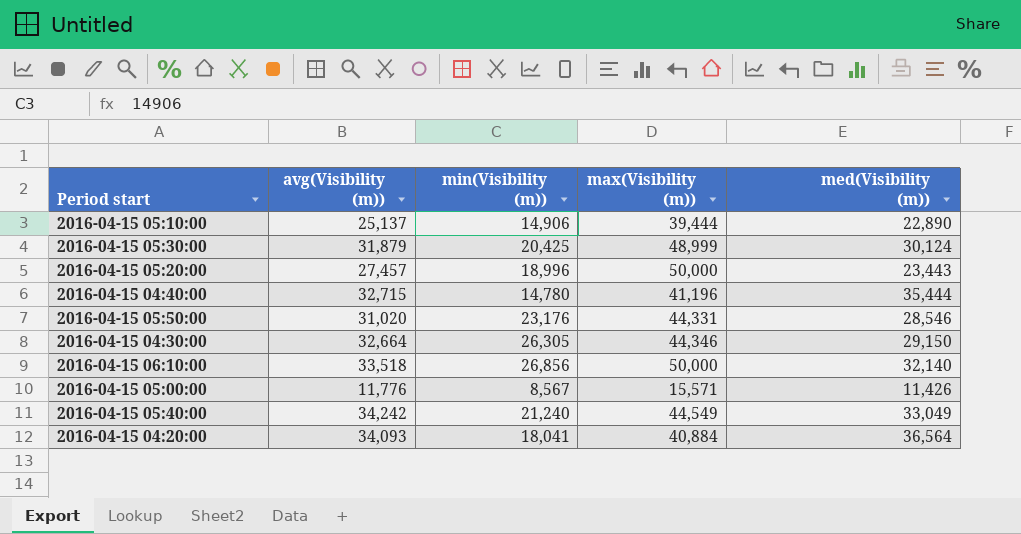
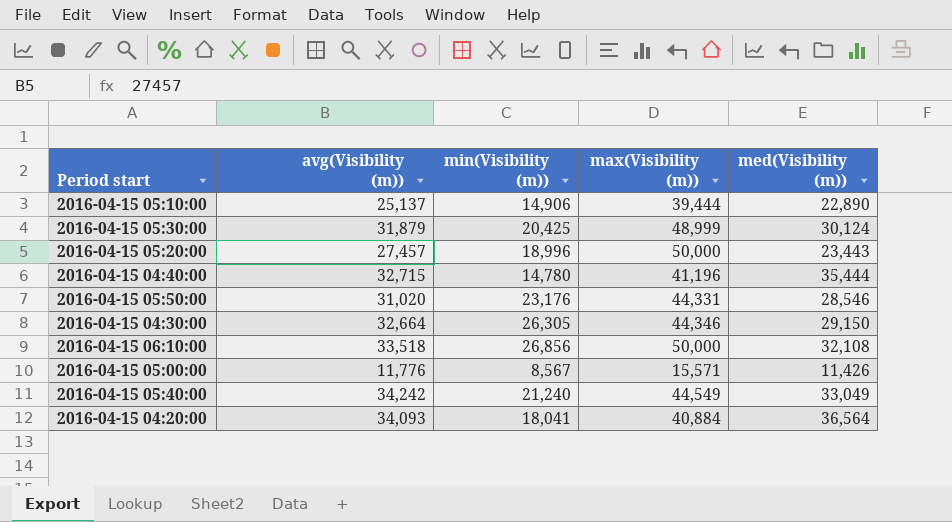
2016-04-15 06:10:00 | med(Visibility (m)): 32,140 -> 32,108

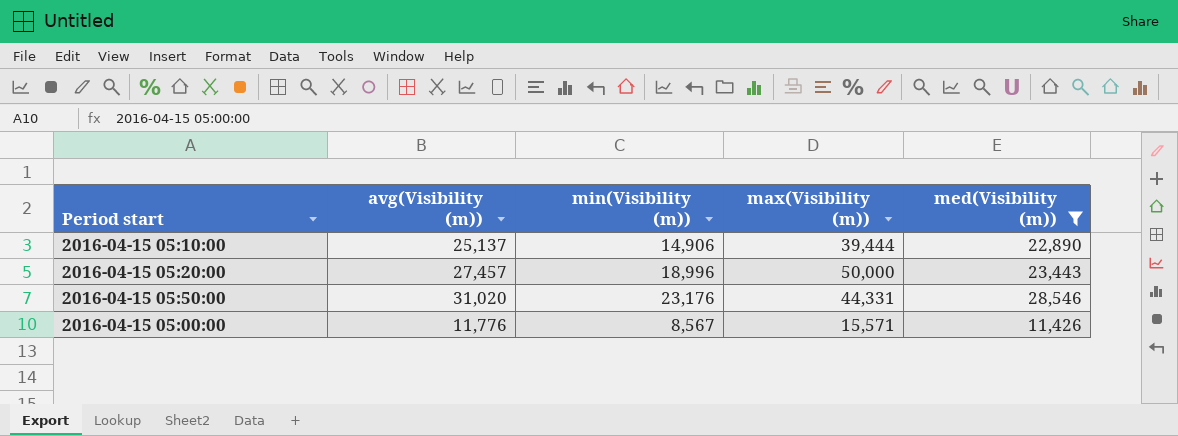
filter: none -> med(Visibility (m)) <= 28,546

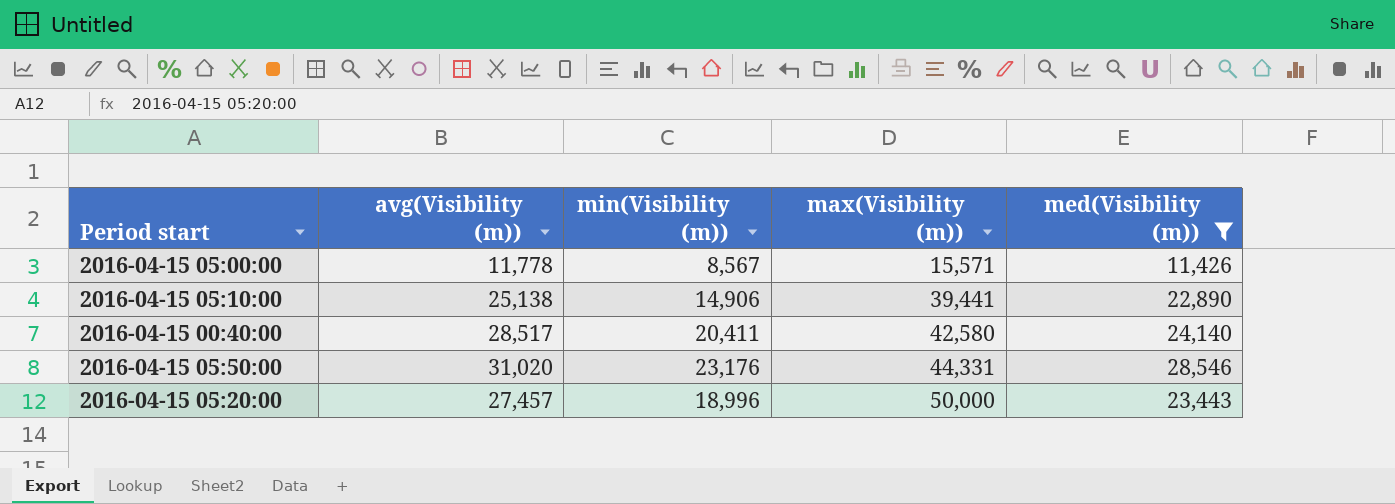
row order: none -> max(Visibility (m)) ascending
2016-04-15 05:00:00 | avg(Visibility (m)): 11,776 -> 11,778
2016-04-15 05:10:00 | avg(Visibility (m)): 25,137 -> 25,138
2016-04-15 05:10:00 | max(Visibility (m)): 39,444 -> 39,441
row 2016-04-15 00:40:00: none -> 28,517 | 20,411 | 42,580 | 24,140

